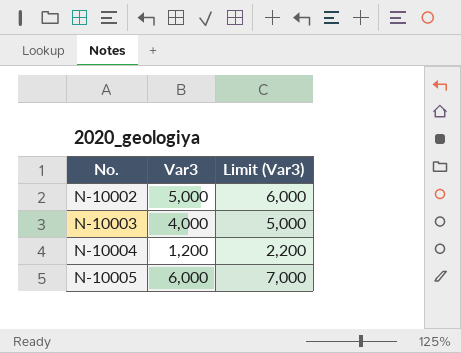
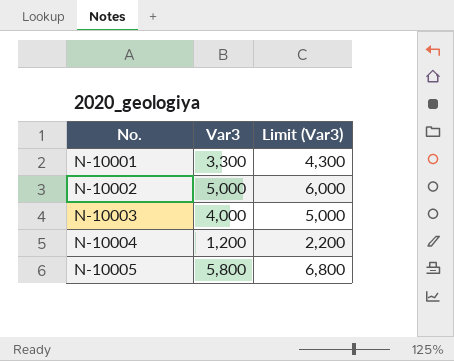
row N-10001: none -> 3,300 | 4,300
N-10005 | Var3: 6,000 -> 5,800
N-10005 | Limit (Var3): 7,000 -> 6,800

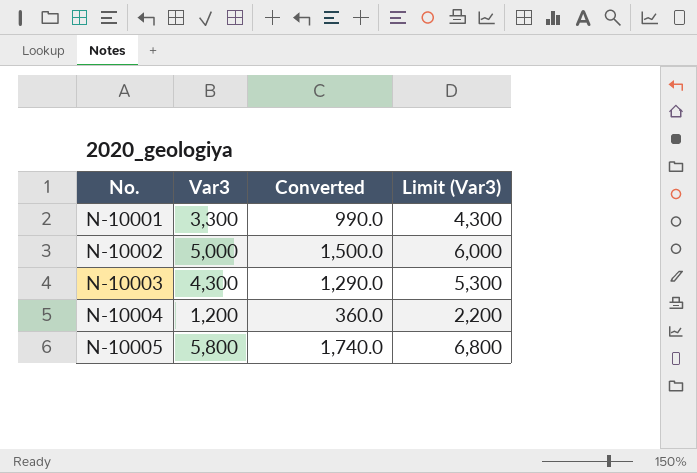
column Converted | formula: none -> [Var3] * 0.3
N-10003 | Var3: 4,000 -> 4,300
N-10003 | Limit (Var3): 5,000 -> 5,300

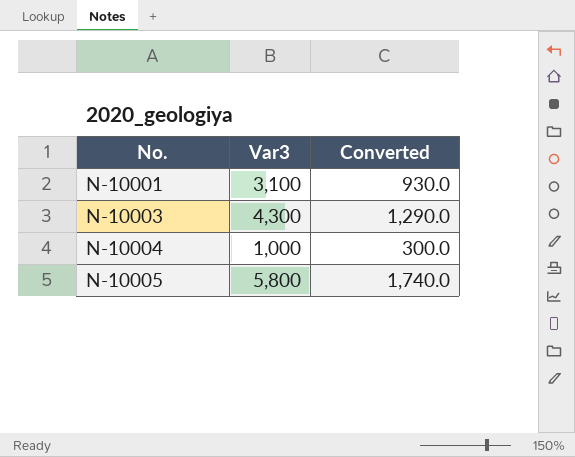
column Limit (Var3) | formula: [Var3] + 1000 -> none
row N-10002: 5,000 | 1,500.0 | 6,000 -> none
N-10001 | Var3: 3,300 -> 3,100
N-10001 | Converted: 990.0 -> 930.0
N-10004 | Var3: 1,200 -> 1,000
N-10004 | Converted: 360.0 -> 300.0

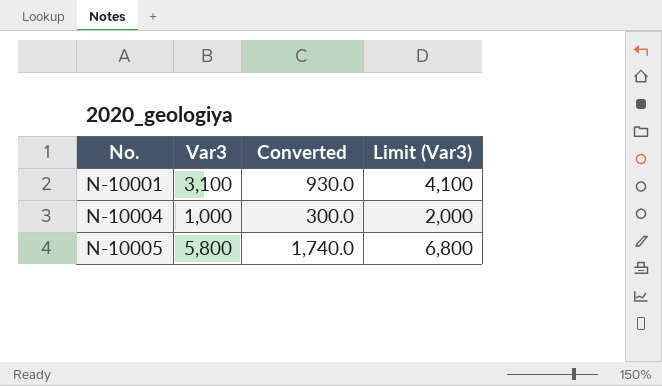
column Limit (Var3) | formula: none -> [Var3] + 1000
row N-10003: 4,300 | 1,290.0 -> none

